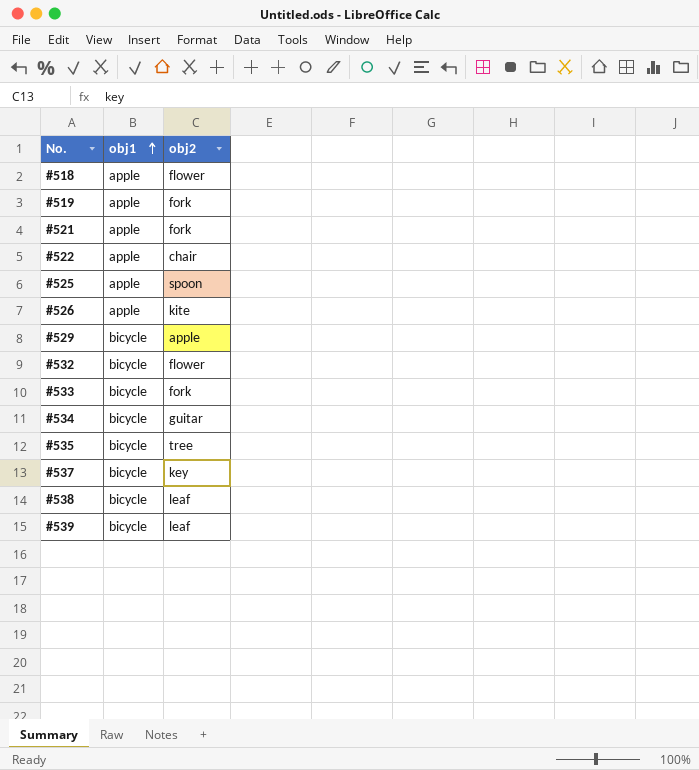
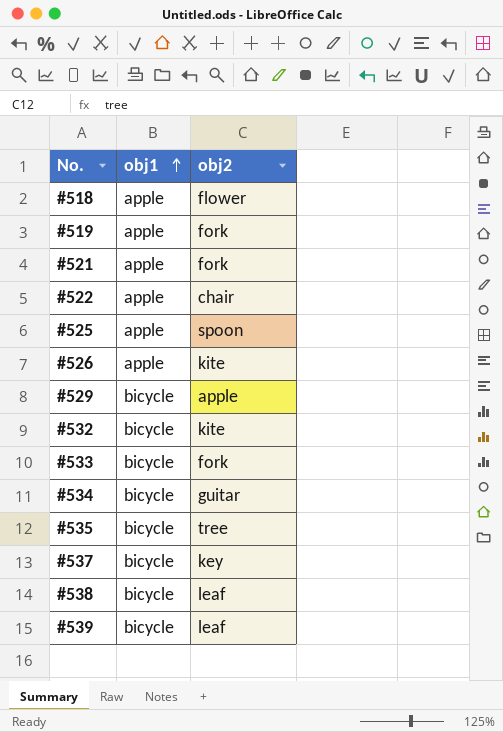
#532 | obj2: flower -> kite

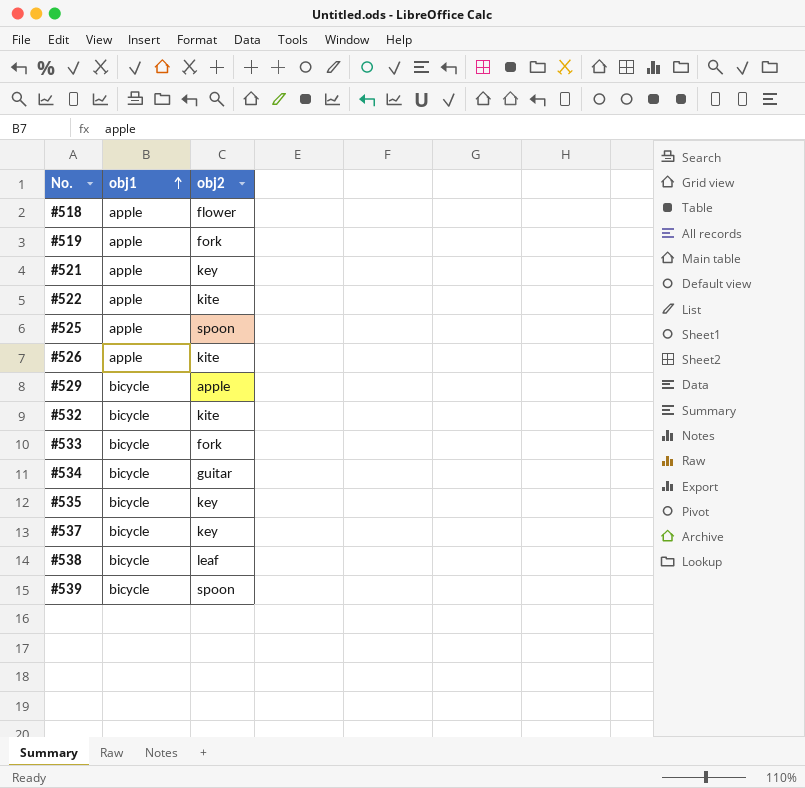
#521 | obj2: fork -> key
#522 | obj2: chair -> kite
#535 | obj2: tree -> key
#539 | obj2: leaf -> spoon

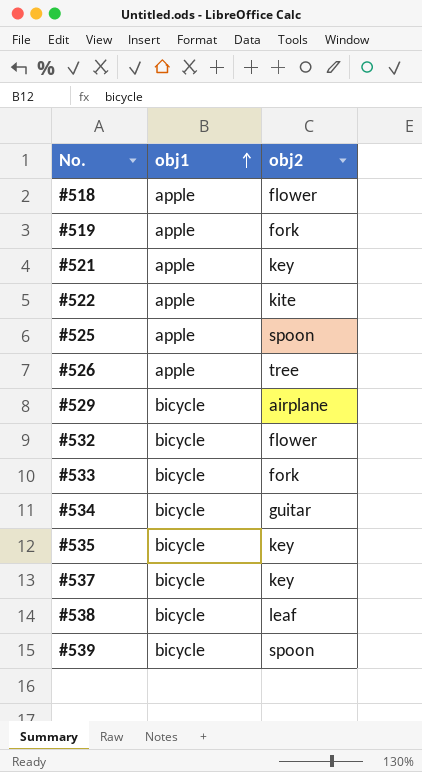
#526 | obj2: kite -> tree
#529 | obj2: apple -> airplane
#532 | obj2: kite -> flower

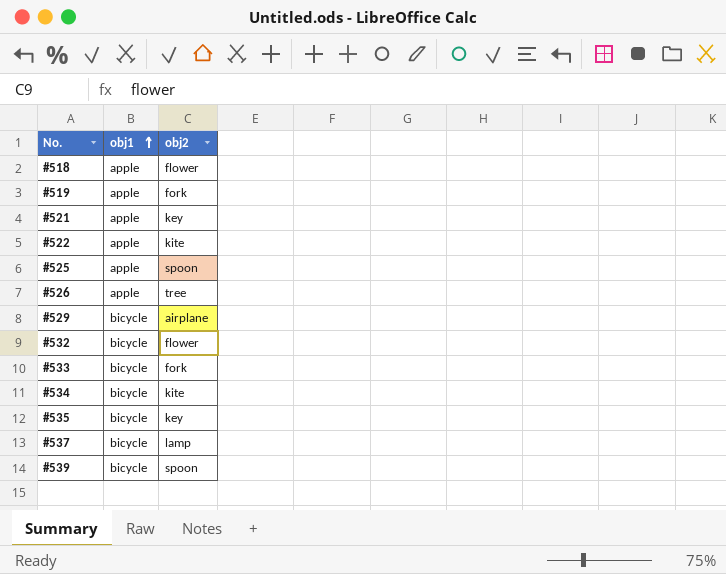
row #538: bicycle | leaf -> none
#534 | obj2: guitar -> kite
#537 | obj2: key -> lamp

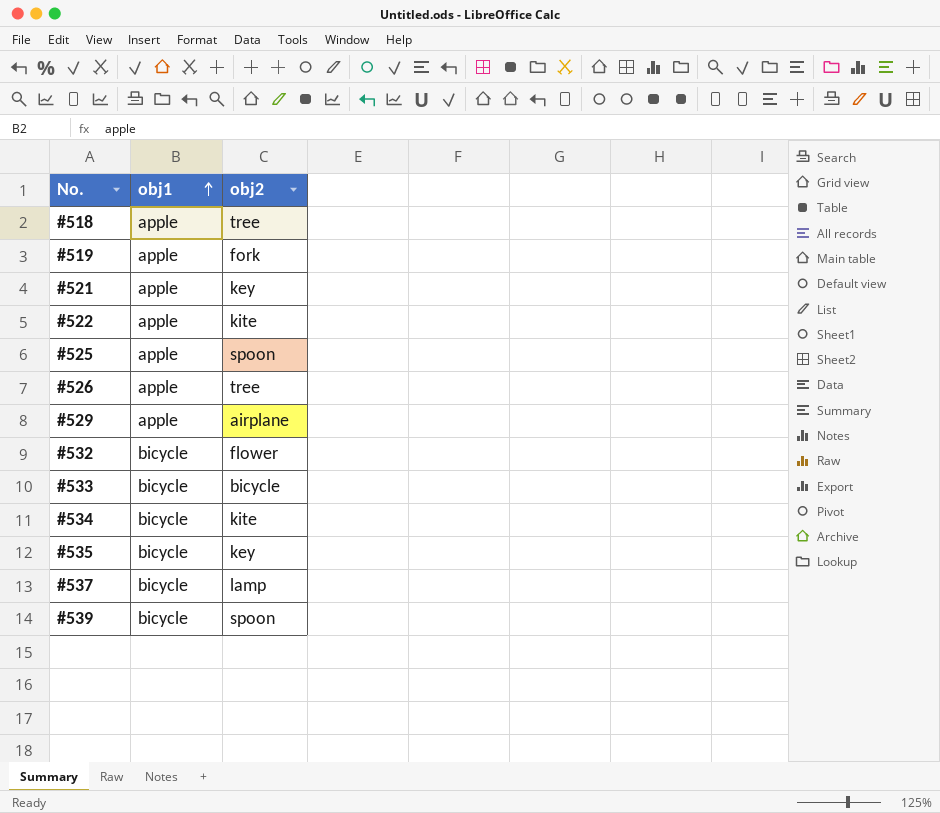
#518 | obj2: flower -> tree
#529 | obj1: bicycle -> apple
#533 | obj2: fork -> bicycle

